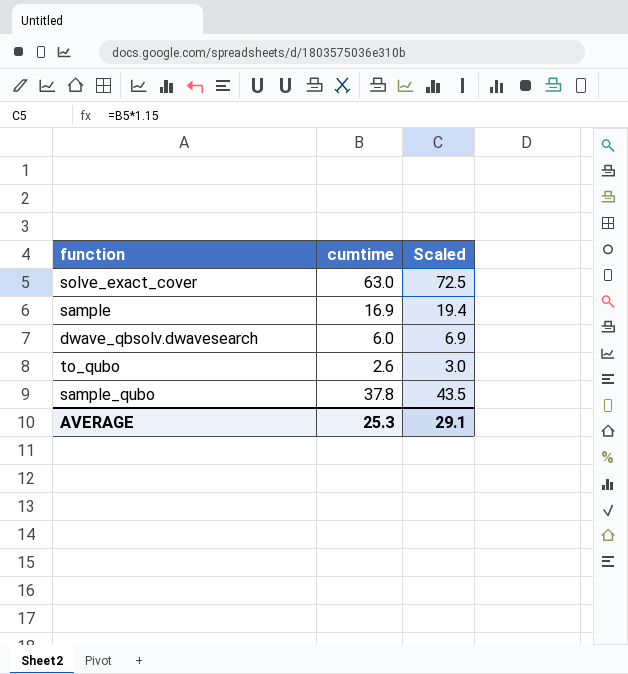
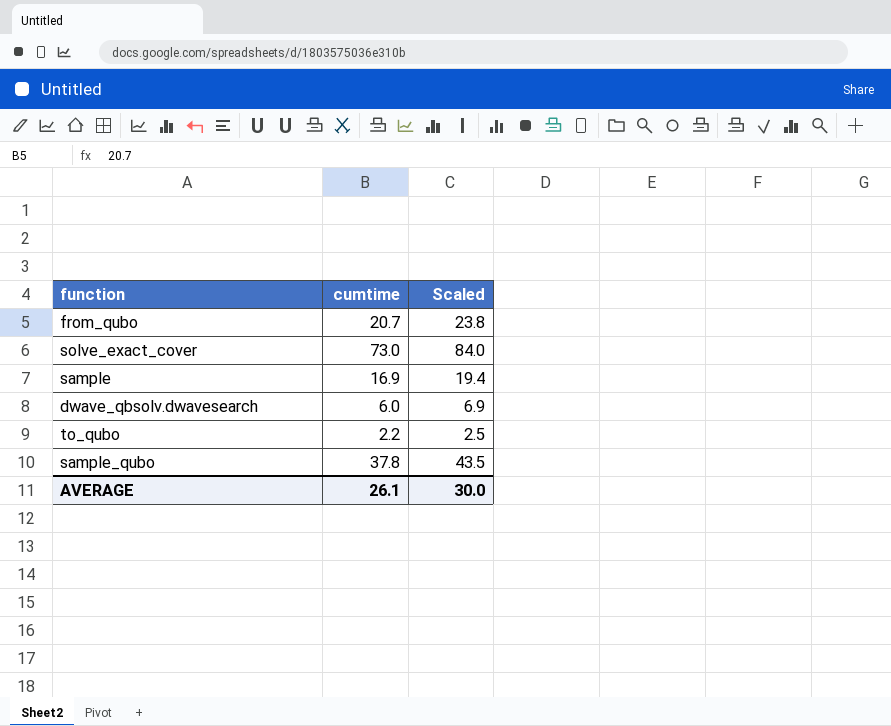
row from_qubo: none -> 20.7 | 23.8
solve_exact_cover | cumtime: 63.0 -> 73.0
solve_exact_cover | Scaled: 72.5 -> 84.0
to_qubo | cumtime: 2.6 -> 2.2
to_qubo | Scaled: 3.0 -> 2.5
AVERAGE | cumtime: 25.3 -> 26.1
AVERAGE | Scaled: 29.1 -> 30.0

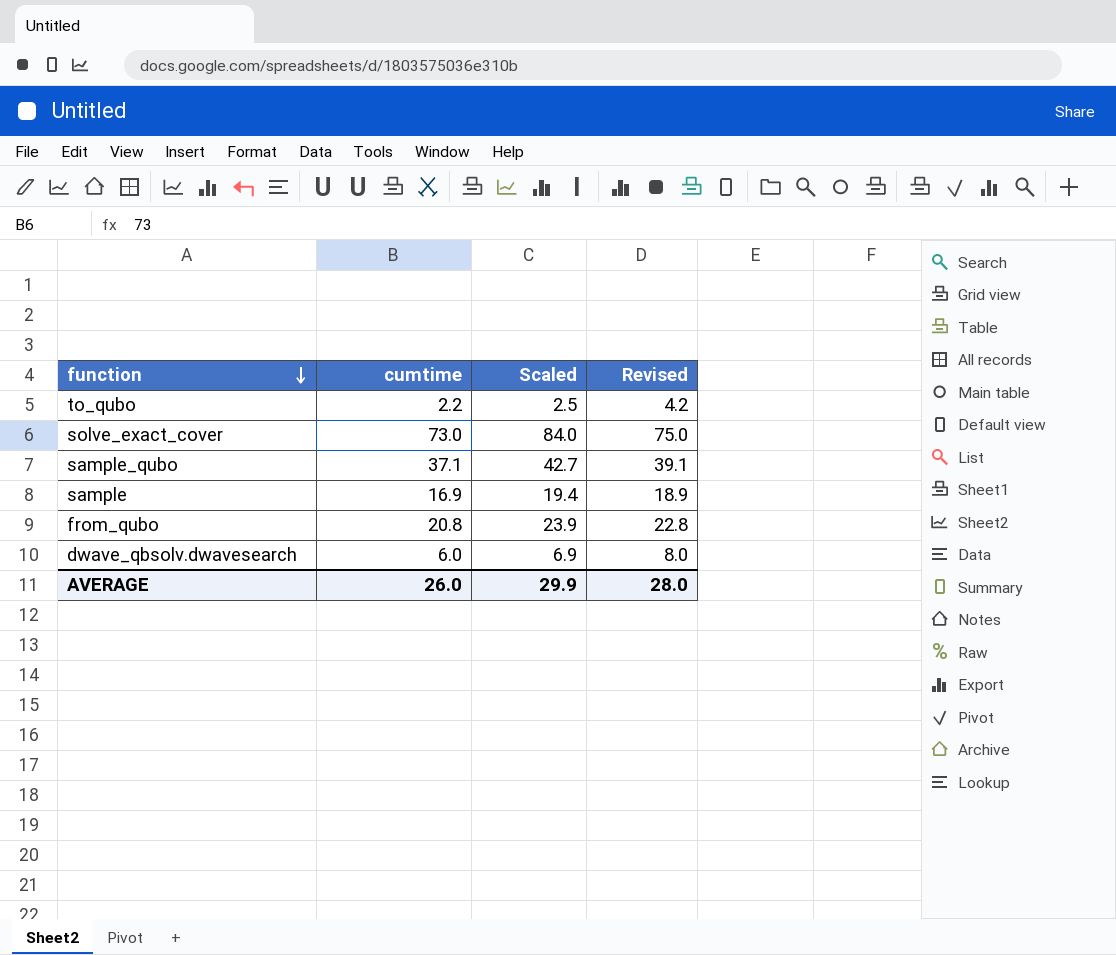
row order: none -> function descending
column Revised | formula: none -> [cumtime] + 2
sample_qubo | cumtime: 37.8 -> 37.1
sample_qubo | Scaled: 43.5 -> 42.7
from_qubo | cumtime: 20.7 -> 20.8
from_qubo | Scaled: 23.8 -> 23.9
AVERAGE | cumtime: 26.1 -> 26.0
AVERAGE | Scaled: 30.0 -> 29.9

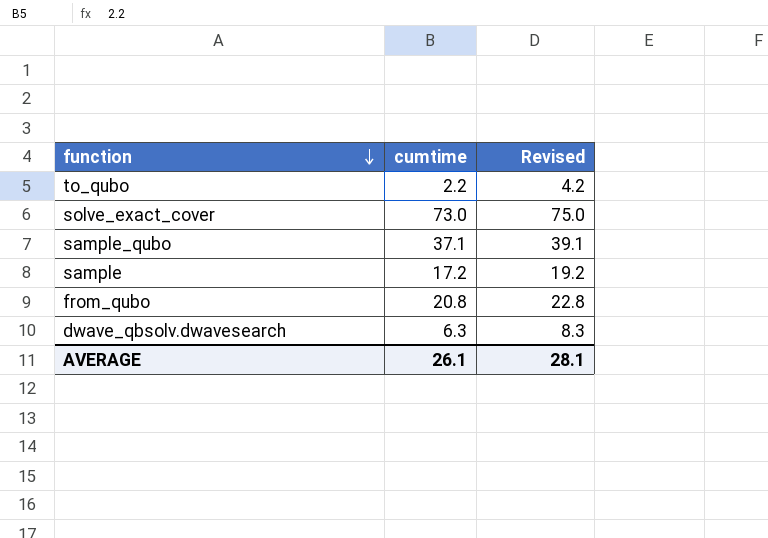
column Scaled | formula: [cumtime] * 1.15 -> none
sample | cumtime: 16.9 -> 17.2
sample | Revised: 18.9 -> 19.2
dwave_qbsolv.dwavesearch | cumtime: 6.0 -> 6.3
dwave_qbsolv.dwavesearch | Revised: 8.0 -> 8.3
AVERAGE | cumtime: 26.0 -> 26.1
AVERAGE | Revised: 28.0 -> 28.1

